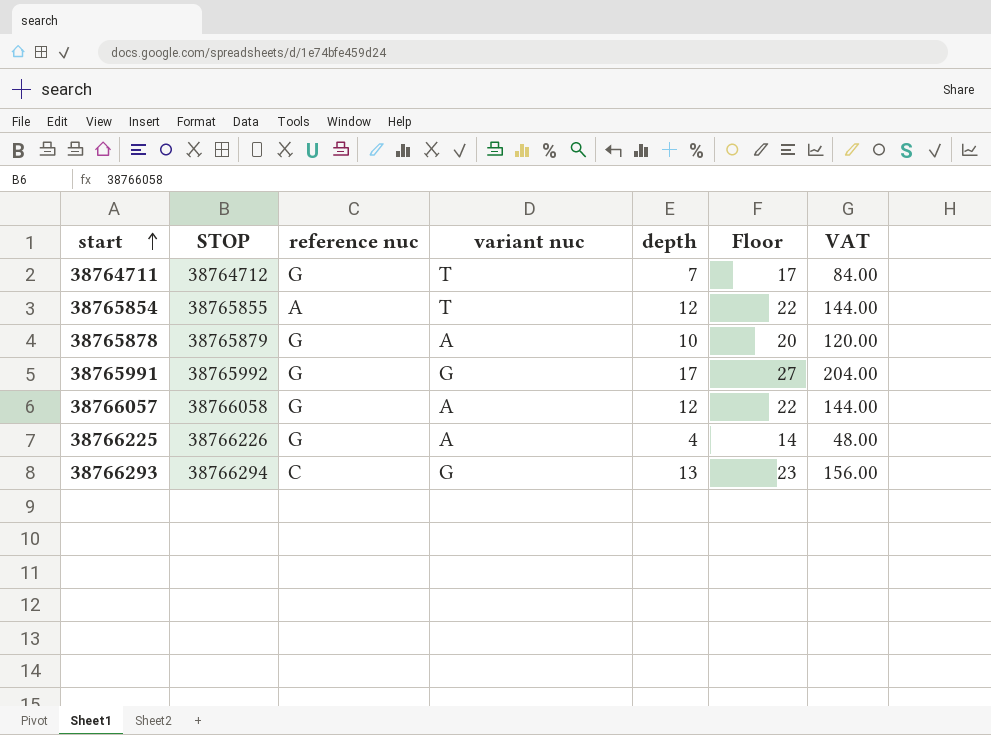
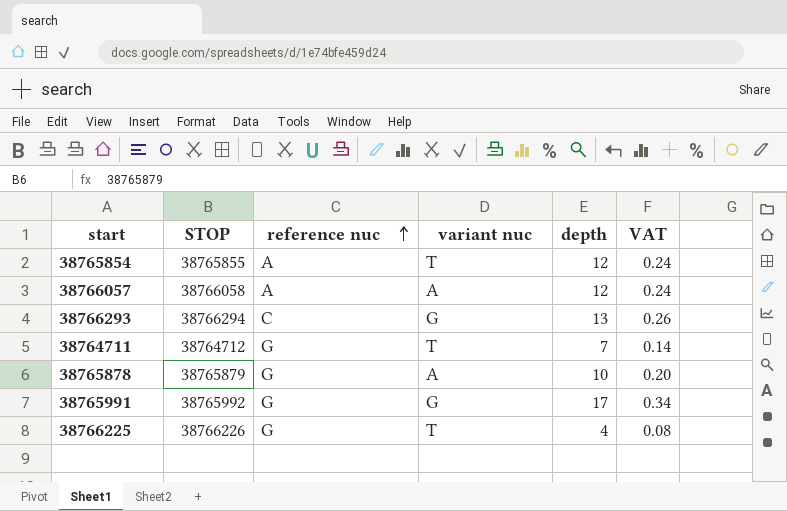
row order: start ascending -> reference nuc ascending
column Floor | formula: [depth] + 10 -> none
column VAT | formula: [depth] * 12 -> [depth] * 0.02
38766057 | reference nuc: G -> A
38766225 | variant nuc: A -> T

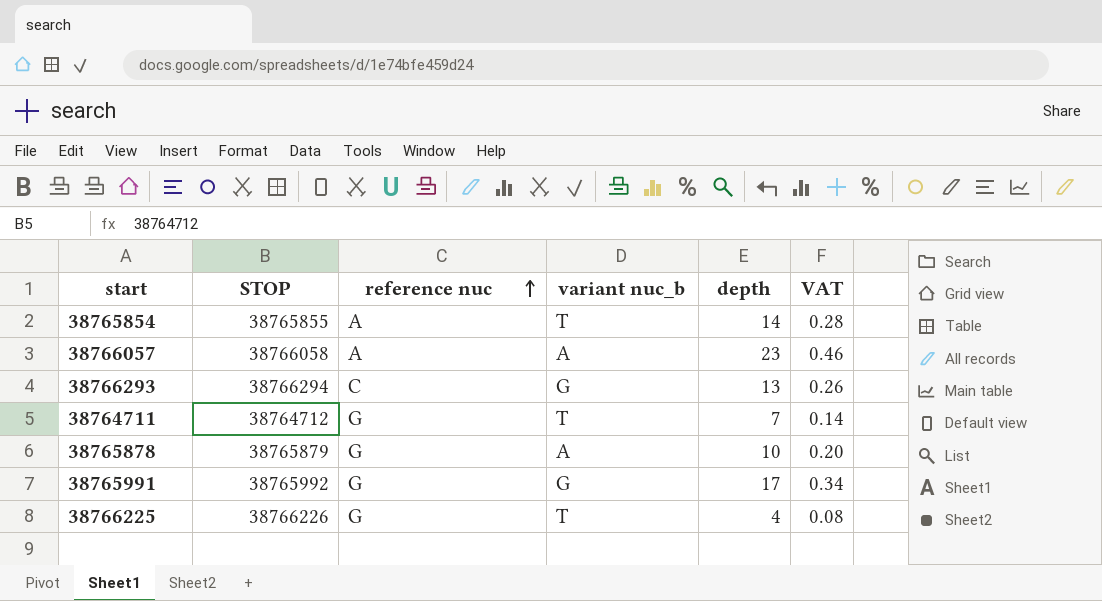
column name: variant nuc -> variant nuc_b
38765854 | depth: 12 -> 14
38765854 | VAT: 0.24 -> 0.28
38766057 | depth: 12 -> 23
38766057 | VAT: 0.24 -> 0.46

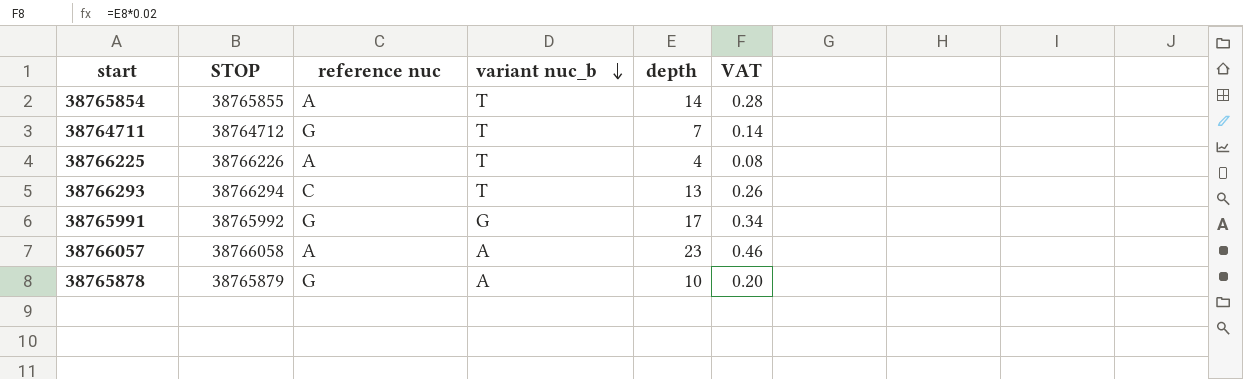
row order: reference nuc ascending -> variant nuc_b descending
38766225 | reference nuc: G -> A
38766293 | variant nuc_b: G -> T

